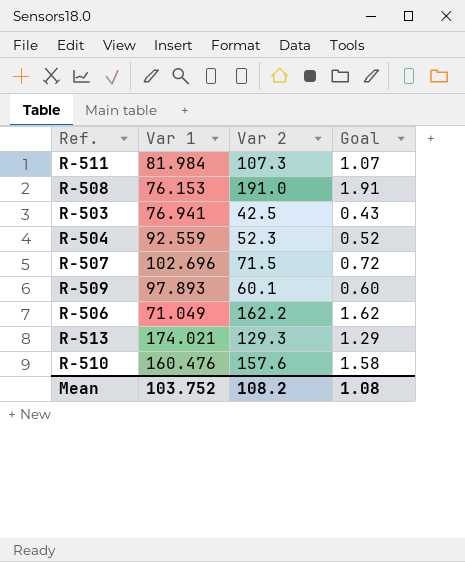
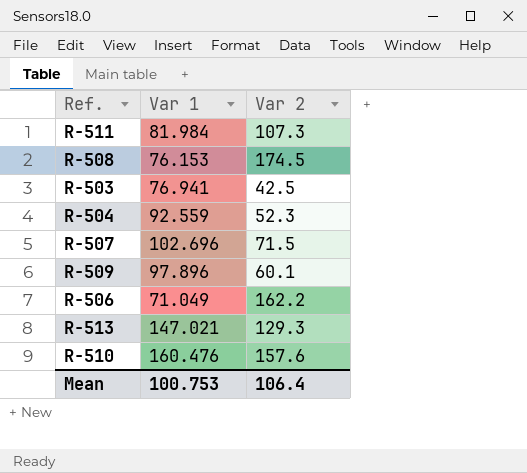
column Goal | formula: [Var 2] * 0.01 -> none
R-508 | Var 2: 191.0 -> 174.5
R-509 | Var 1: 97.893 -> 97.896
R-513 | Var 1: 174.021 -> 147.021
Mean | Var 1: 103.752 -> 100.753
Mean | Var 2: 108.2 -> 106.4

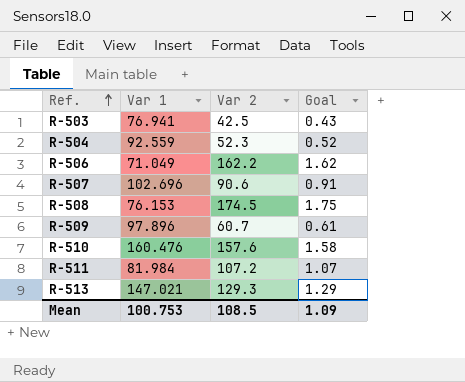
row order: none -> Ref. ascending
column Goal | formula: none -> [Var 2] * 0.01
R-507 | Var 2: 71.5 -> 90.6
R-509 | Var 2: 60.1 -> 60.7
R-511 | Var 2: 107.3 -> 107.2
Mean | Var 2: 106.4 -> 108.5

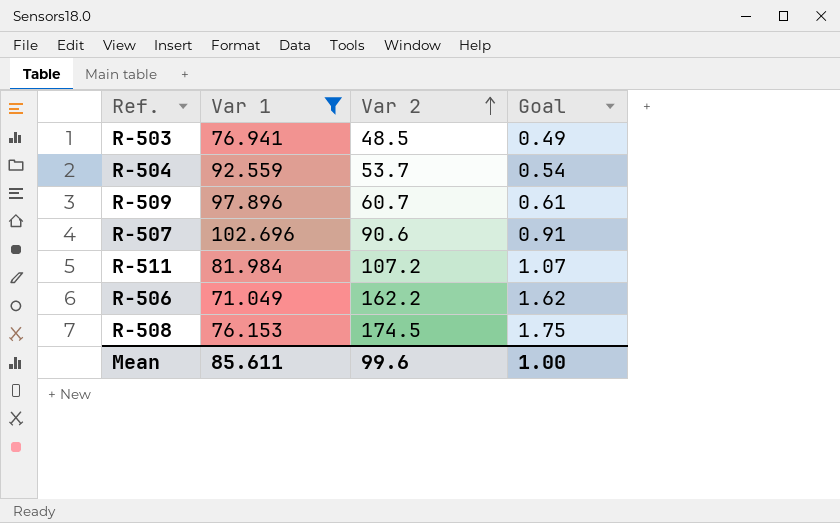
filter: none -> Var 1 <= 102.696
row order: Ref. ascending -> Var 2 ascending
R-503 | Var 2: 42.5 -> 48.5
R-503 | Goal: 0.43 -> 0.49
R-504 | Var 2: 52.3 -> 53.7
R-504 | Goal: 0.52 -> 0.54
Mean | Var 1: 100.753 -> 85.611
Mean | Var 2: 108.5 -> 99.6
Mean | Goal: 1.09 -> 1.00

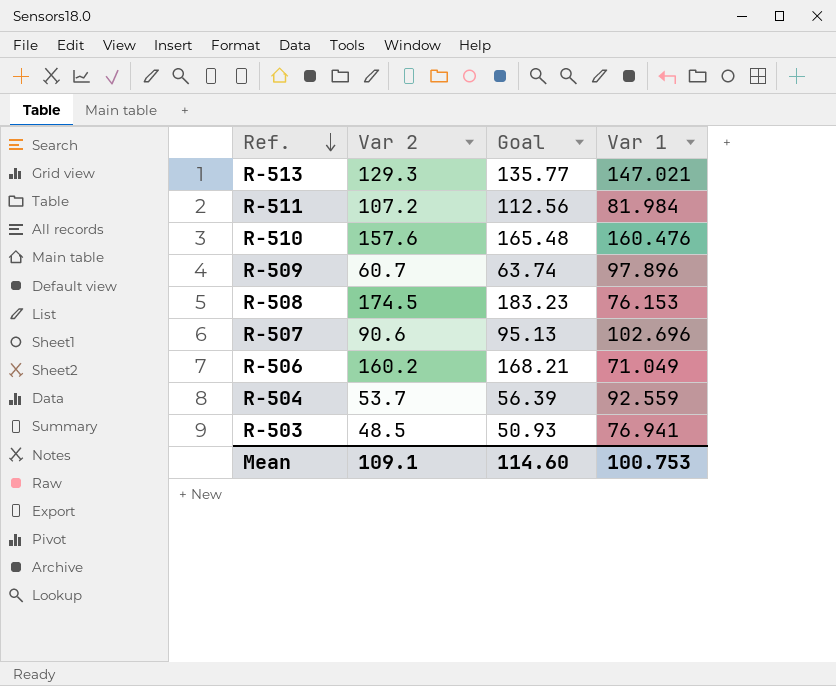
filter: Var 1 <= 102.696 -> none
row order: Var 2 ascending -> Ref. descending
column Goal | formula: [Var 2] * 0.01 -> [Var 2] * 1.05
column Var 1 | position: 2 -> 4
R-506 | Var 2: 162.2 -> 160.2
Mean | Var 2: 99.6 -> 109.1
Mean | Goal: 1.00 -> 114.60
Mean | Var 1: 85.611 -> 100.753

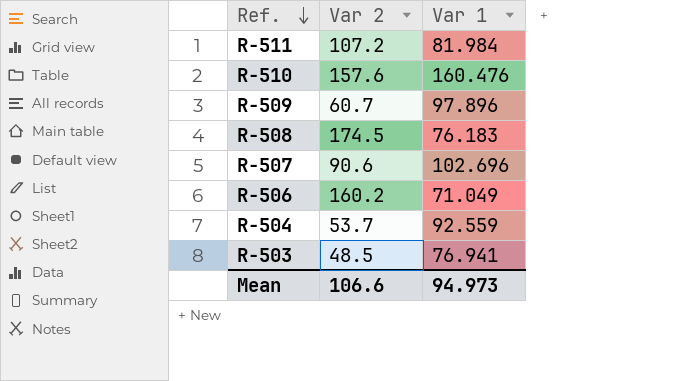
column Goal | formula: [Var 2] * 1.05 -> none
row R-513: 129.3 | 135.77 | 147.021 -> none
R-508 | Var 1: 76.153 -> 76.183
Mean | Var 2: 109.1 -> 106.6
Mean | Var 1: 100.753 -> 94.973

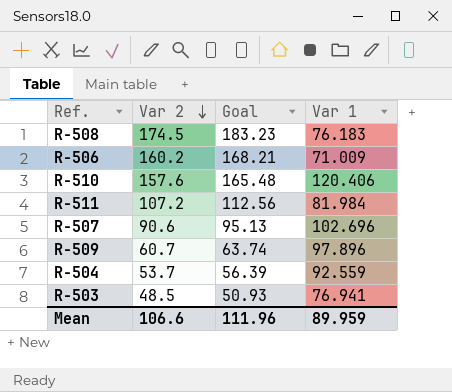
row order: Ref. descending -> Var 2 descending
column Goal | formula: none -> [Var 2] * 1.05
R-506 | Var 1: 71.049 -> 71.009
R-510 | Var 1: 160.476 -> 120.406
Mean | Var 1: 94.973 -> 89.959

